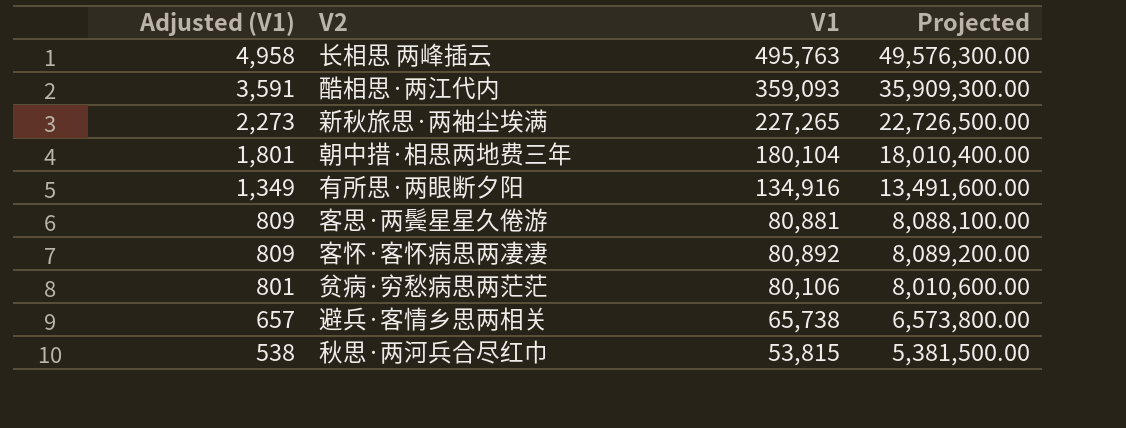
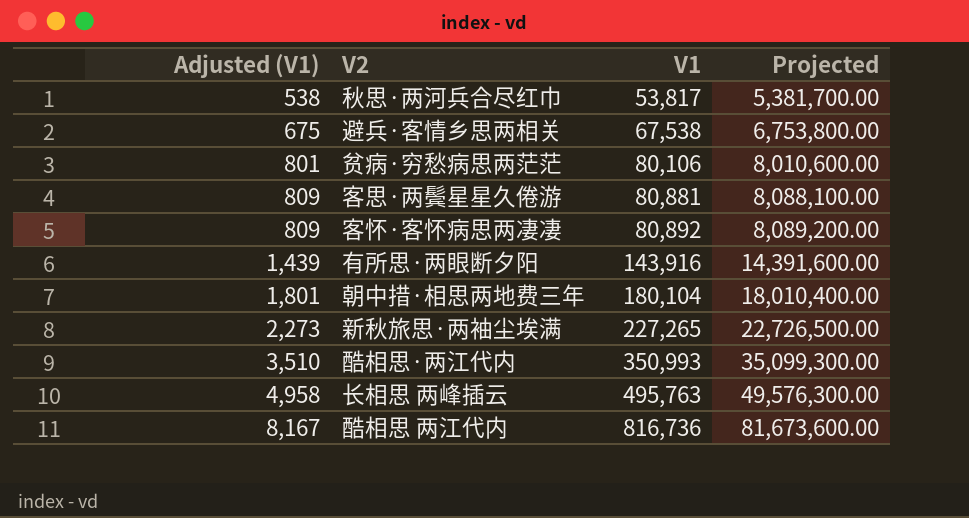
row order: Adjusted (V1) descending -> Adjusted (V1) ascending
秋思·两河兵合尽红巾 | V1: 53,815 -> 53,817
秋思·两河兵合尽红巾 | Projected: 5,381,500.00 -> 5,381,700.00
避兵·客情乡思两相关 | Adjusted (V1): 657 -> 675
避兵·客情乡思两相关 | V1: 65,738 -> 67,538
避兵·客情乡思两相关 | Projected: 6,573,800.00 -> 6,753,800.00
有所思·两眼断夕阳 | Adjusted (V1): 1,349 -> 1,439
有所思·两眼断夕阳 | V1: 134,916 -> 143,916
有所思·两眼断夕阳 | Projected: 13,491,600.00 -> 14,391,600.00
酷相思·两江代内 | Adjusted (V1): 3,591 -> 3,510
酷相思·两江代内 | V1: 359,093 -> 350,993
酷相思·两江代内 | Projected: 35,909,300.00 -> 35,099,300.00
row 酷相思 两江代内: none -> 8,167 | 816,736 | 81,673,600.00

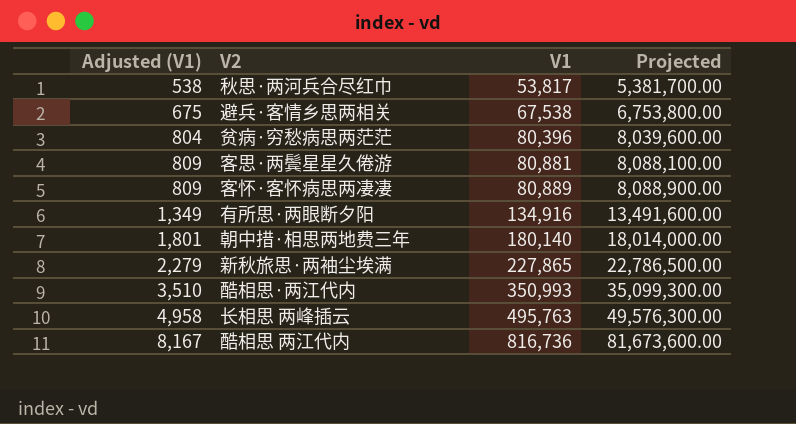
贫病·穷愁病思两茫茫 | Adjusted (V1): 801 -> 804
贫病·穷愁病思两茫茫 | V1: 80,106 -> 80,396
贫病·穷愁病思两茫茫 | Projected: 8,010,600.00 -> 8,039,600.00
客怀·客怀病思两凄凄 | V1: 80,892 -> 80,889
客怀·客怀病思两凄凄 | Projected: 8,089,200.00 -> 8,088,900.00
有所思·两眼断夕阳 | Adjusted (V1): 1,439 -> 1,349
有所思·两眼断夕阳 | V1: 143,916 -> 134,916
有所思·两眼断夕阳 | Projected: 14,391,600.00 -> 13,491,600.00
朝中措·相思两地费三年 | V1: 180,104 -> 180,140
朝中措·相思两地费三年 | Projected: 18,010,400.00 -> 18,014,000.00
新秋旅思·两袖尘埃满 | Adjusted (V1): 2,273 -> 2,279
新秋旅思·两袖尘埃满 | V1: 227,265 -> 227,865
新秋旅思·两袖尘埃满 | Projected: 22,726,500.00 -> 22,786,500.00

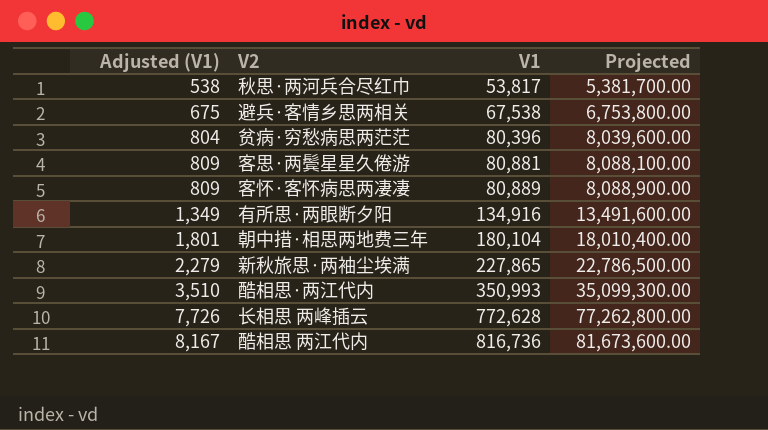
朝中措·相思两地费三年 | V1: 180,140 -> 180,104
朝中措·相思两地费三年 | Projected: 18,014,000.00 -> 18,010,400.00
长相思 两峰插云 | Adjusted (V1): 4,958 -> 7,726
长相思 两峰插云 | V1: 495,763 -> 772,628
长相思 两峰插云 | Projected: 49,576,300.00 -> 77,262,800.00

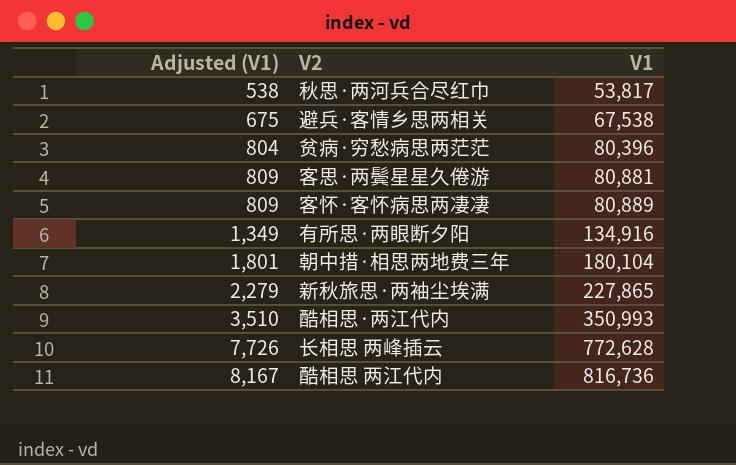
column Projected | formula: [V1] * 100 -> none

